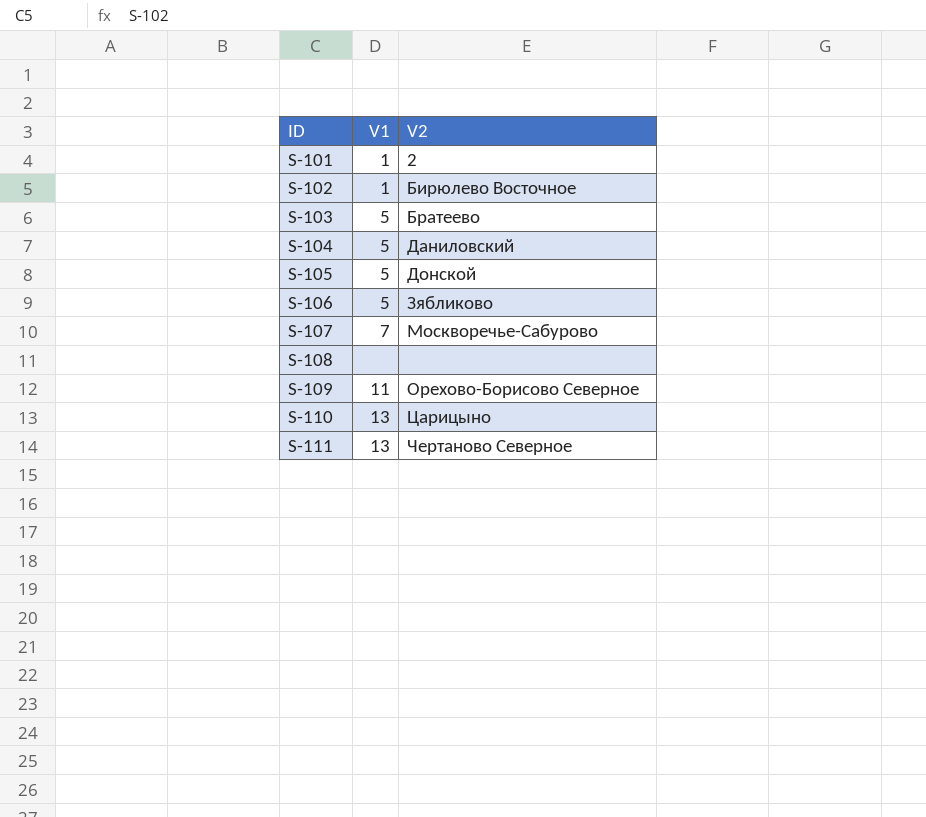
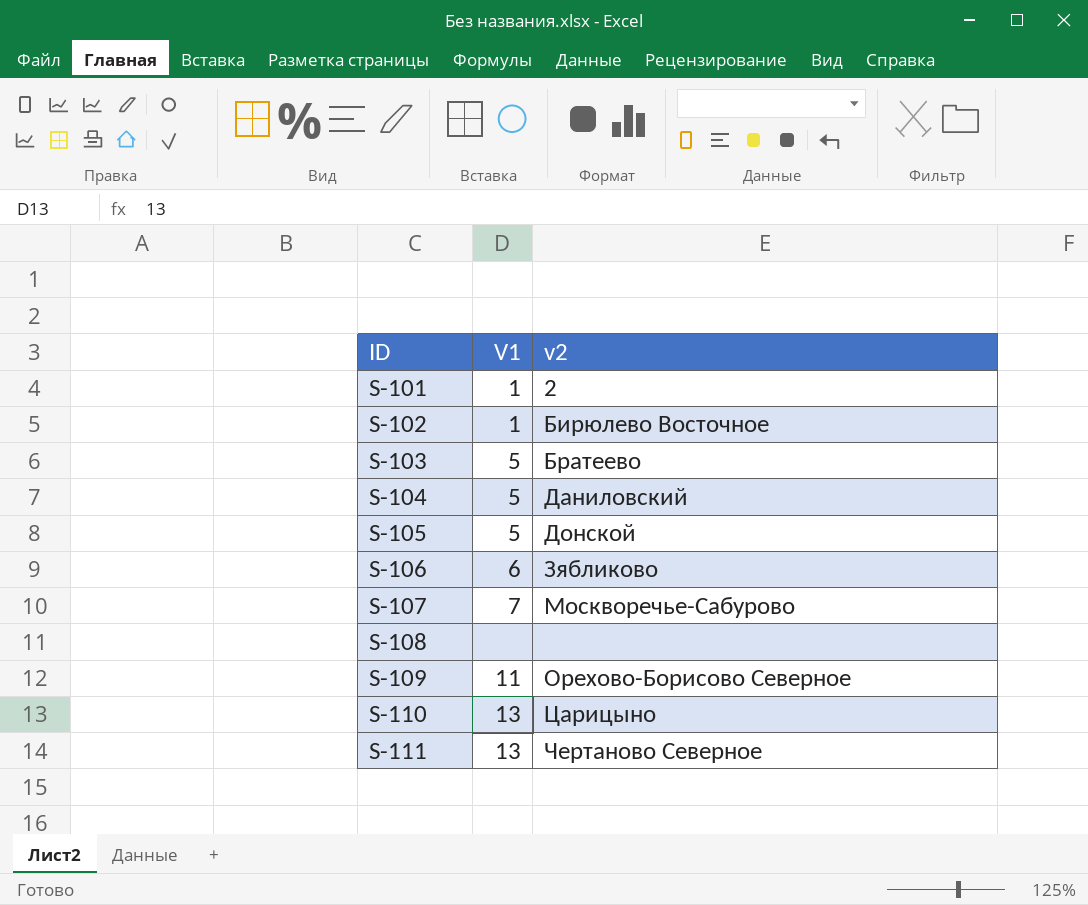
column name: V2 -> v2
S-106 | V1: 5 -> 6

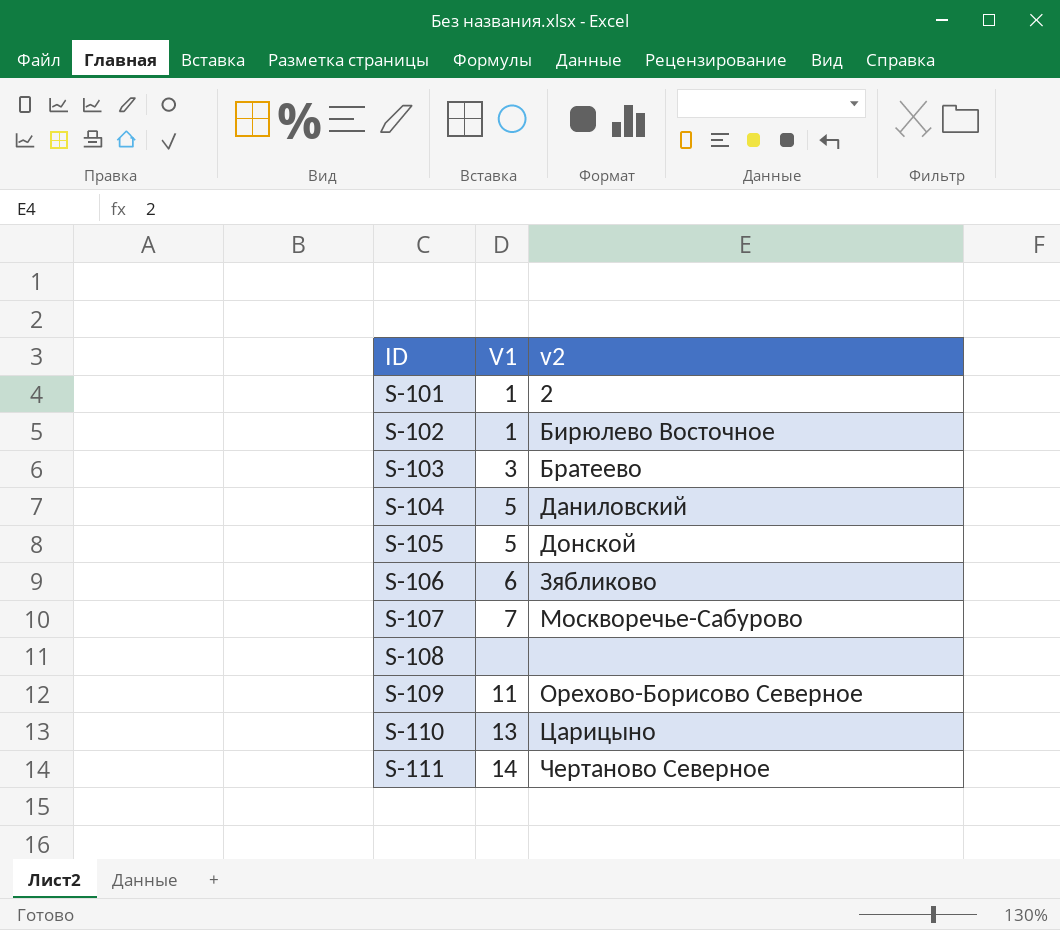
S-103 | V1: 5 -> 3
S-111 | V1: 13 -> 14

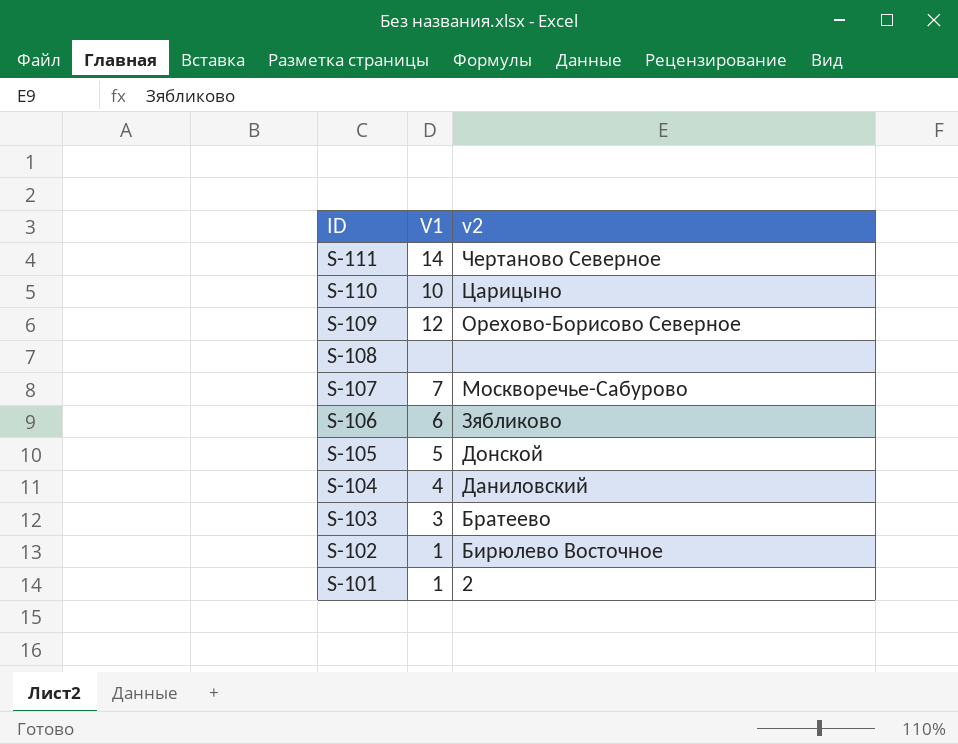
row order: ID ascending -> ID descending
S-110 | V1: 13 -> 10
S-109 | V1: 11 -> 12
S-104 | V1: 5 -> 4

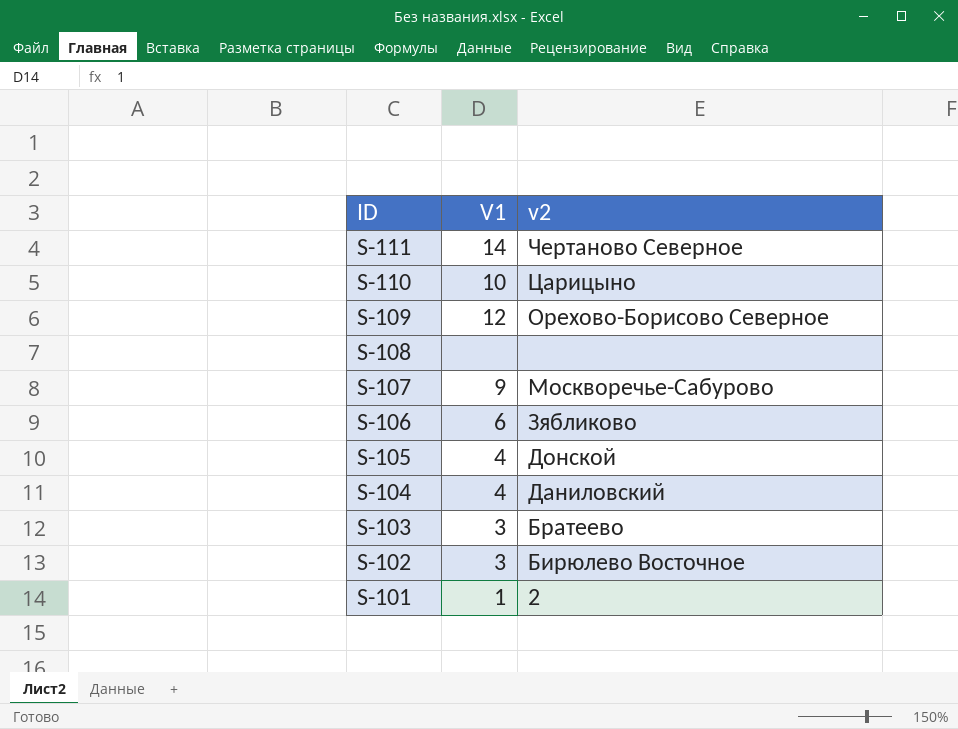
S-107 | V1: 7 -> 9
S-105 | V1: 5 -> 4
S-102 | V1: 1 -> 3

